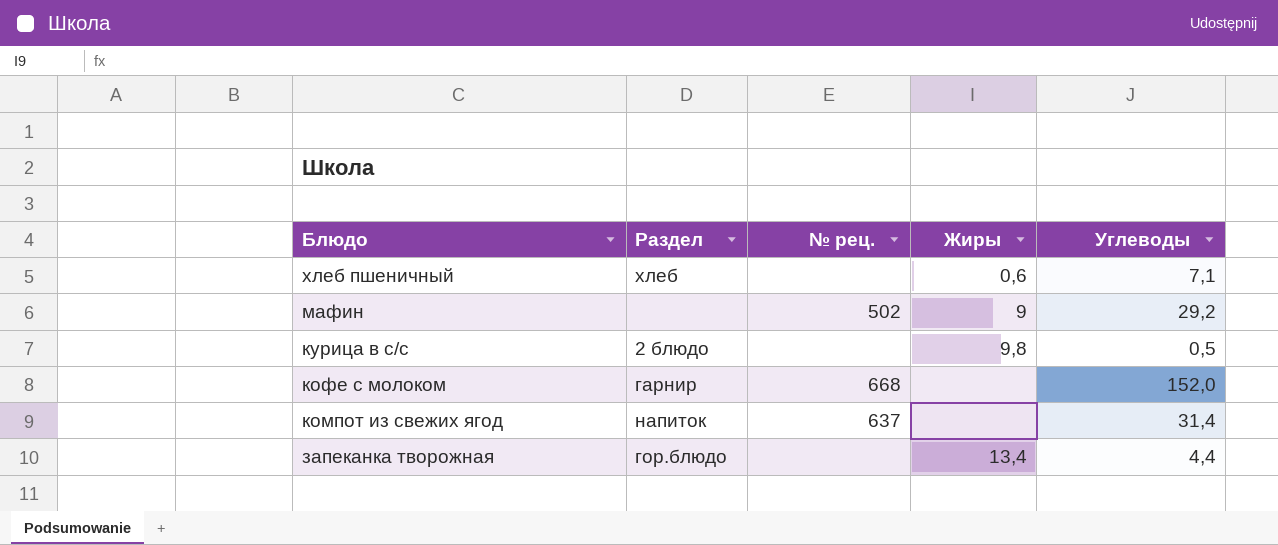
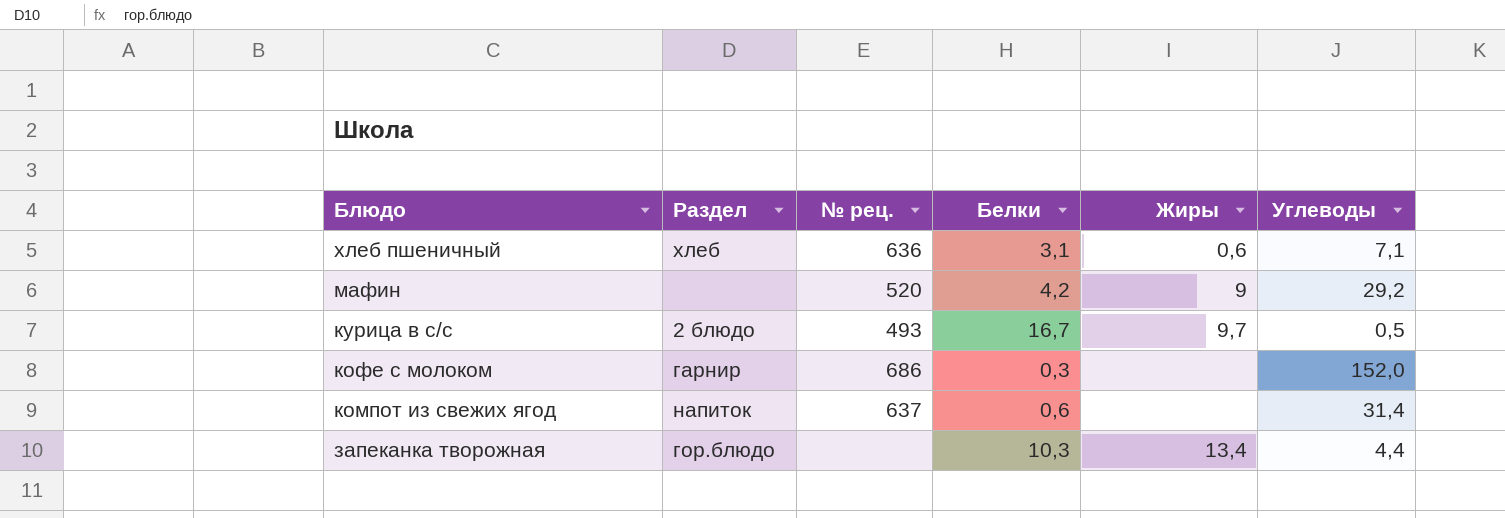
column Белки | position: none -> 4
хлеб пшеничный | № рец.: none -> 636
мафин | № рец.: 502 -> 520
курица в с/с | № рец.: none -> 493
курица в с/с | Жиры: 9,8 -> 9,7
кофе с молоком | № рец.: 668 -> 686

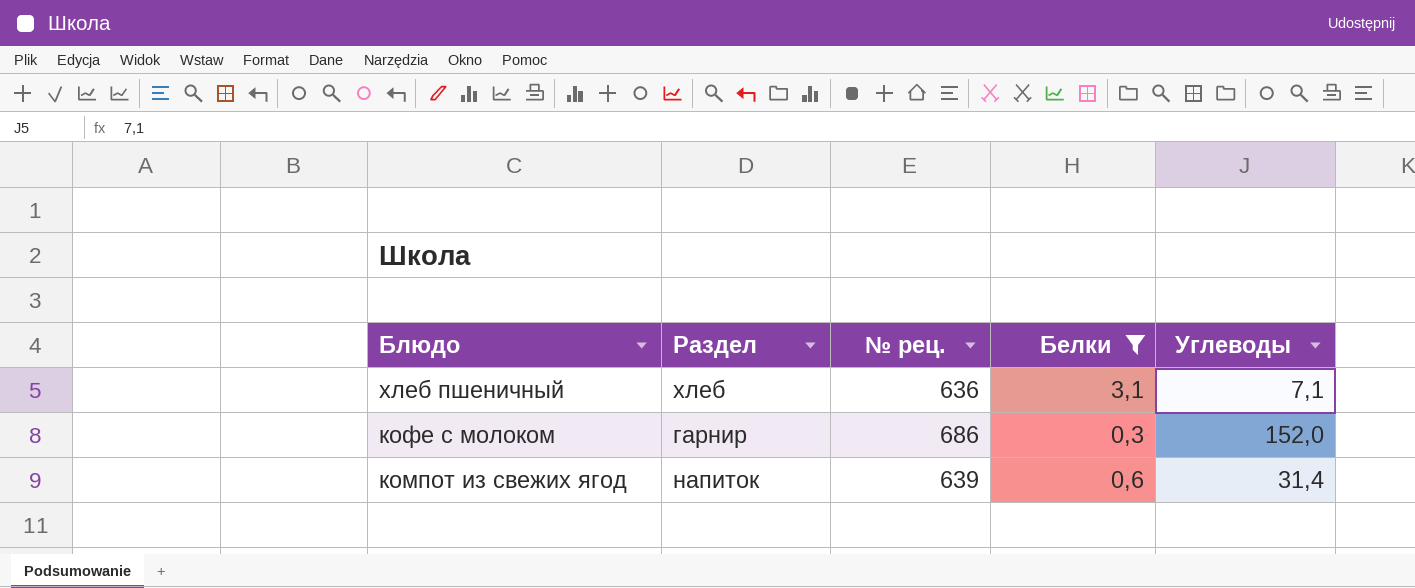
filter: none -> Белки <= 3,1
column Жиры | position: 5 -> none
компот из свежих ягод | № рец.: 637 -> 639

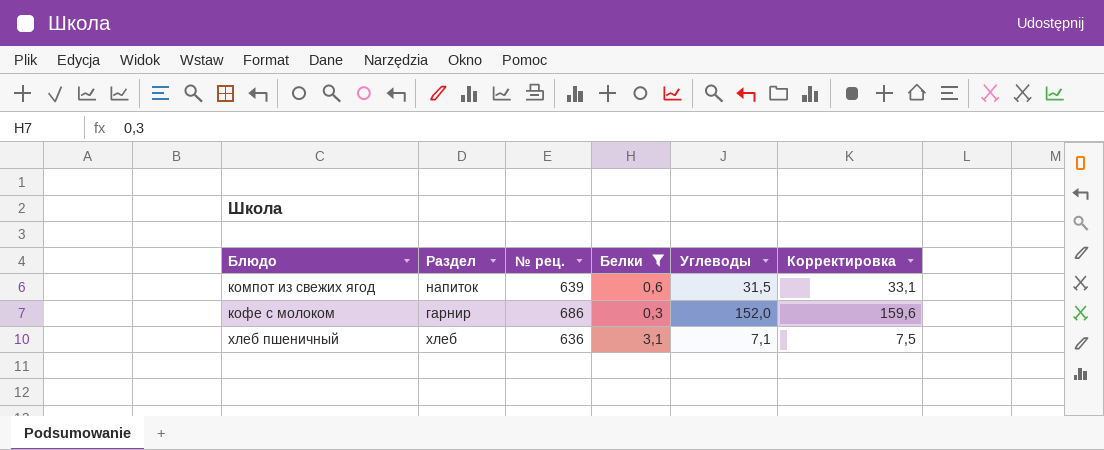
row order: Блюдо descending -> Блюдо ascending
column Корректировка | formula: none -> [Углеводы] * 1,05
компот из свежих ягод | Углеводы: 31,4 -> 31,5

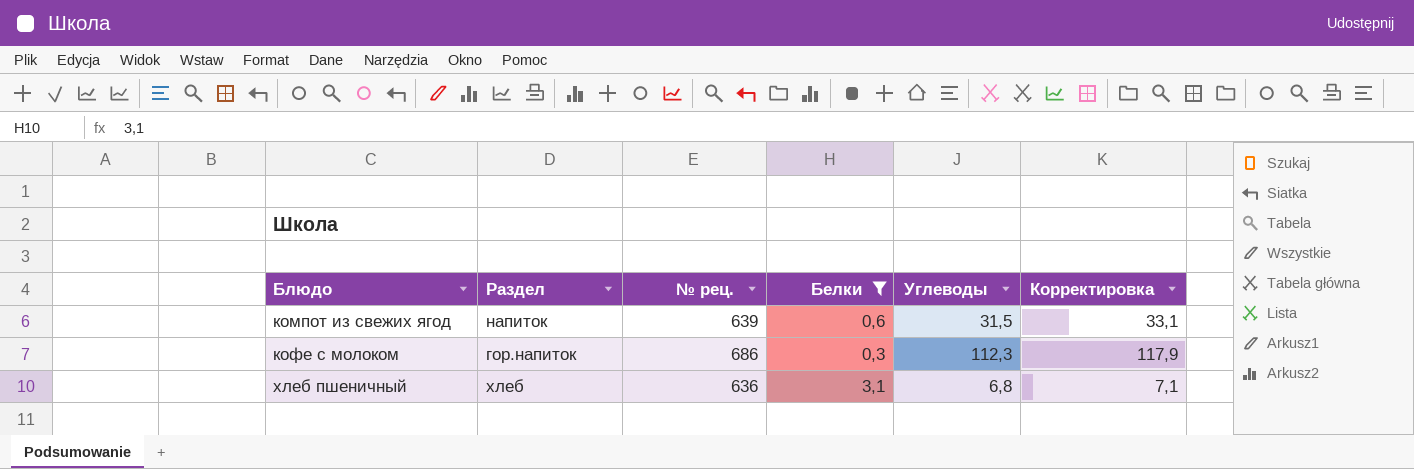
кофе с молоком | Раздел: гарнир -> гор.напиток
кофе с молоком | Углеводы: 152,0 -> 112,3
кофе с молоком | Корректировка: 159,6 -> 117,9
хлеб пшеничный | Углеводы: 7,1 -> 6,8
хлеб пшеничный | Корректировка: 7,5 -> 7,1

